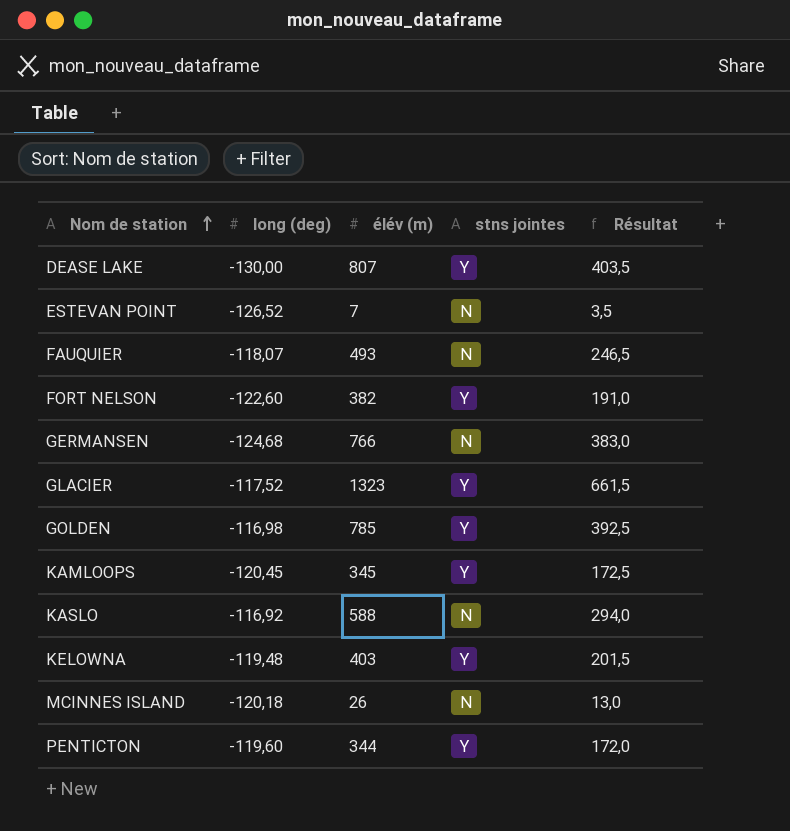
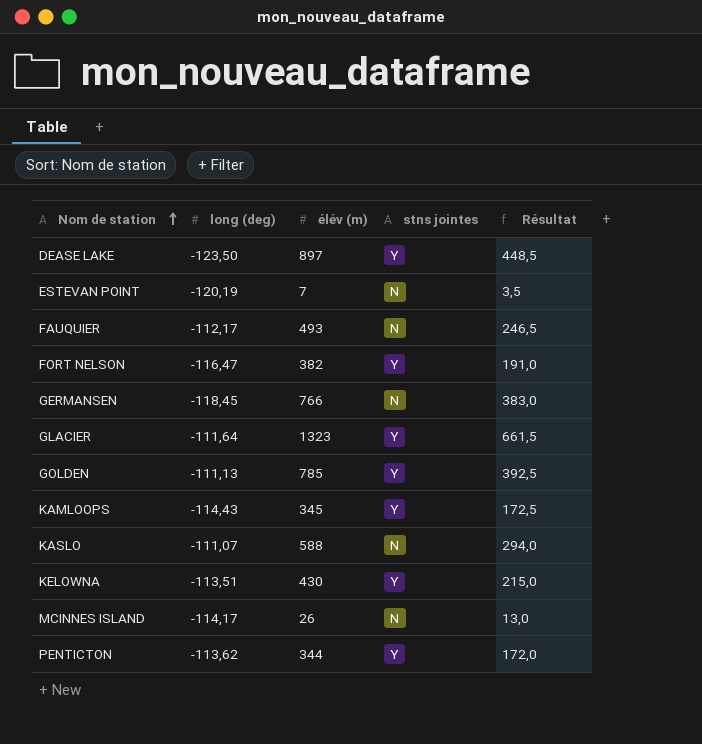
DEASE LAKE | long (deg): -130,00 -> -123,50
DEASE LAKE | élév (m): 807 -> 897
DEASE LAKE | Résultat: 403,5 -> 448,5
ESTEVAN POINT | long (deg): -126,52 -> -120,19
FAUQUIER | long (deg): -118,07 -> -112,17
FORT NELSON | long (deg): -122,60 -> -116,47
GERMANSEN | long (deg): -124,68 -> -118,45
GLACIER | long (deg): -117,52 -> -111,64
GOLDEN | long (deg): -116,98 -> -111,13
KAMLOOPS | long (deg): -120,45 -> -114,43
KASLO | long (deg): -116,92 -> -111,07
KELOWNA | long (deg): -119,48 -> -113,51
KELOWNA | élév (m): 403 -> 430
KELOWNA | Résultat: 201,5 -> 215,0
MCINNES ISLAND | long (deg): -120,18 -> -114,17
PENTICTON | long (deg): -119,60 -> -113,62

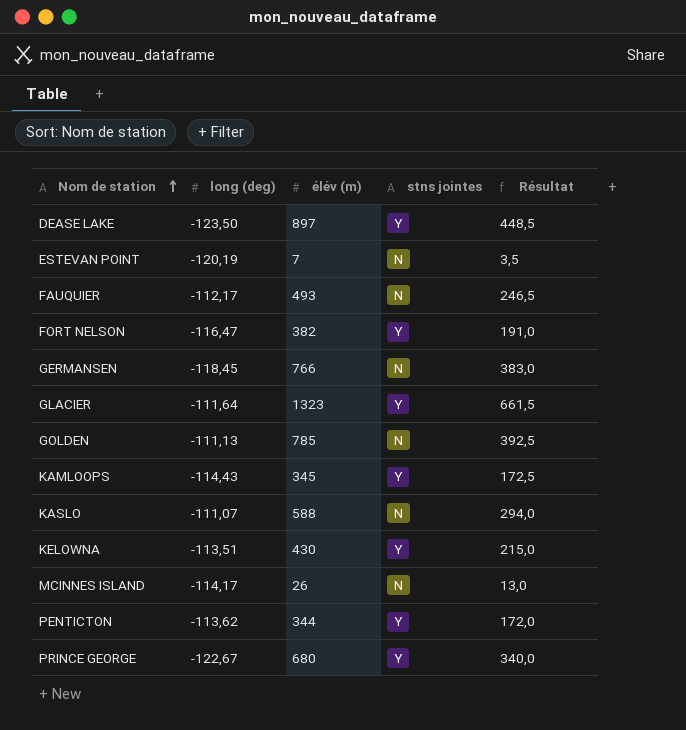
GOLDEN | stns jointes: Y -> N
row PRINCE GEORGE: none -> -122,67 | 680 | Y | 340,0

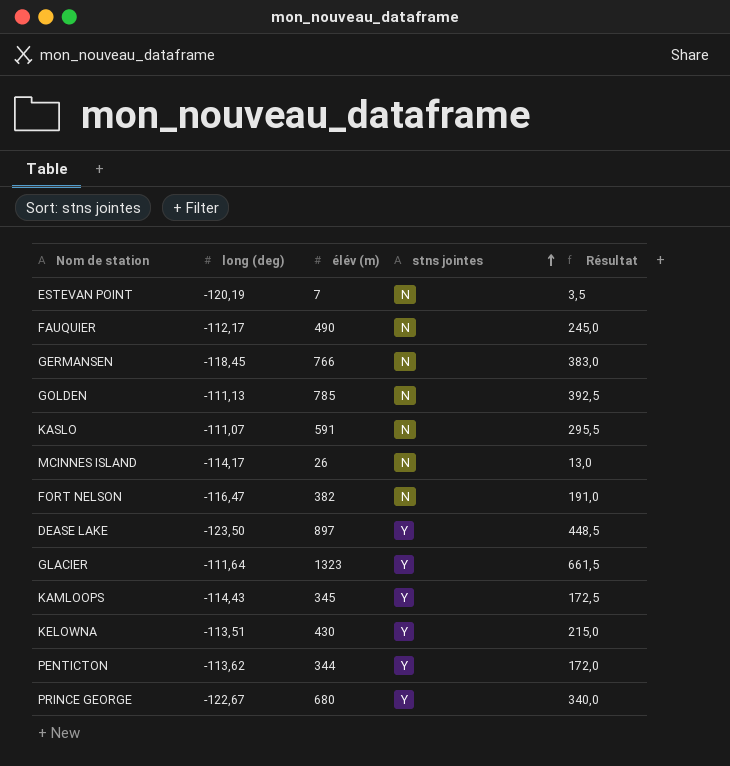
row order: Nom de station ascending -> stns jointes ascending
FAUQUIER | élév (m): 493 -> 490
FAUQUIER | Résultat: 246,5 -> 245,0
KASLO | élév (m): 588 -> 591
KASLO | Résultat: 294,0 -> 295,5
FORT NELSON | stns jointes: Y -> N

